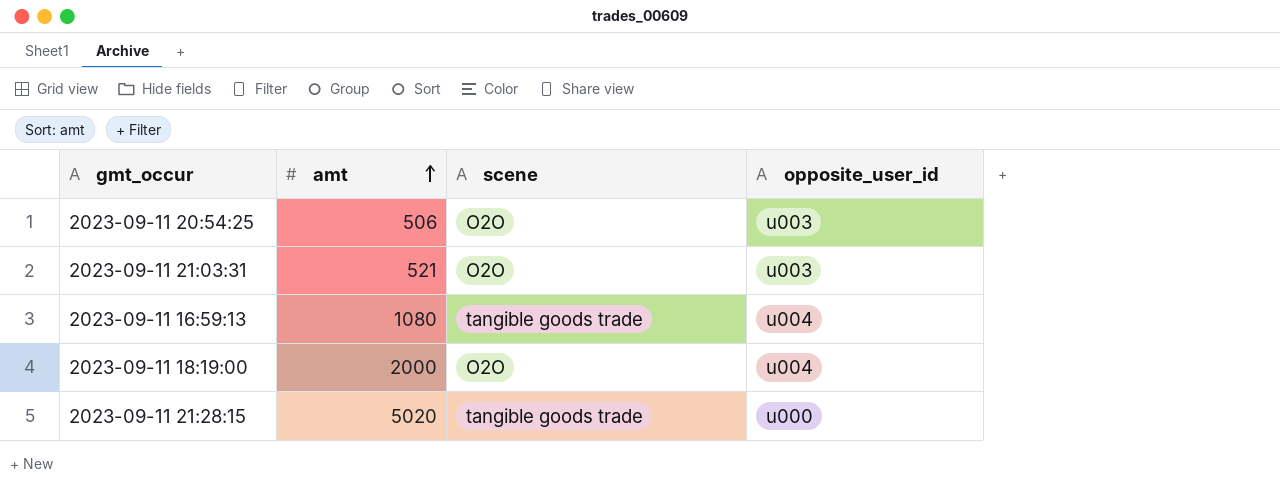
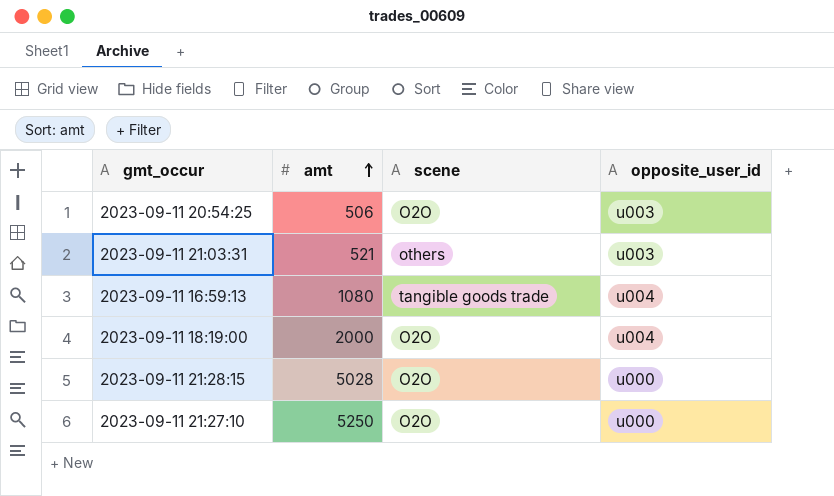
2023-09-11 21:03:31 | scene: O2O -> others
2023-09-11 21:28:15 | amt: 5020 -> 5028
2023-09-11 21:28:15 | scene: tangible goods trade -> O2O
row 2023-09-11 21:27:10: none -> 5250 | O2O | u000

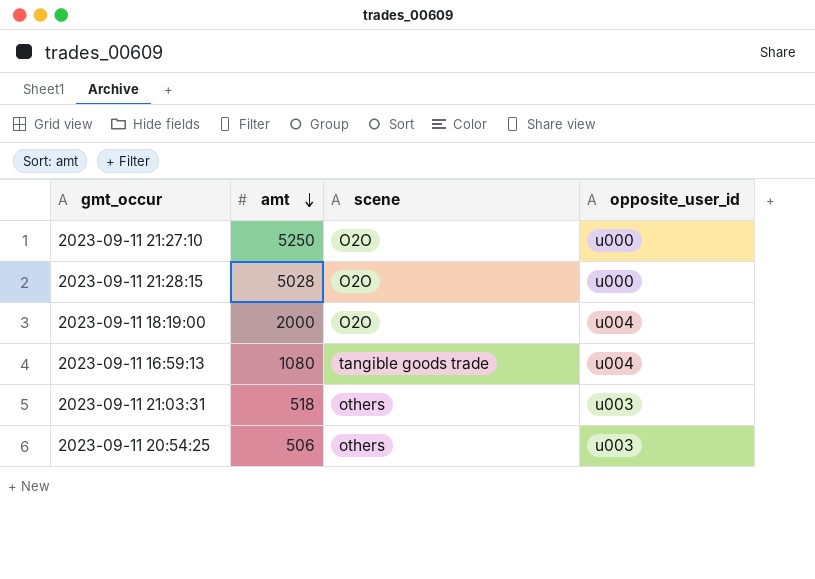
row order: amt ascending -> amt descending
2023-09-11 21:03:31 | amt: 521 -> 518
2023-09-11 20:54:25 | scene: O2O -> others

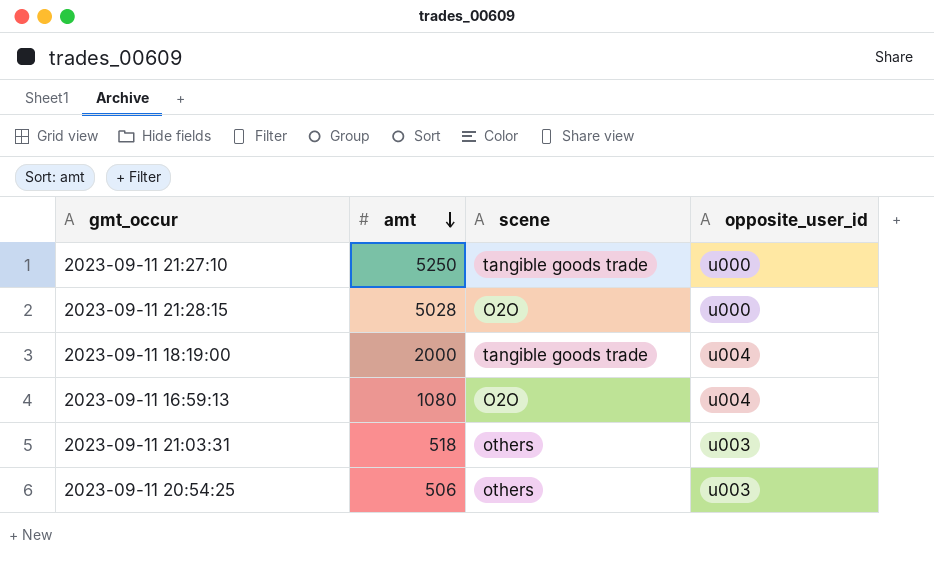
2023-09-11 21:27:10 | scene: O2O -> tangible goods trade
2023-09-11 18:19:00 | scene: O2O -> tangible goods trade
2023-09-11 16:59:13 | scene: tangible goods trade -> O2O

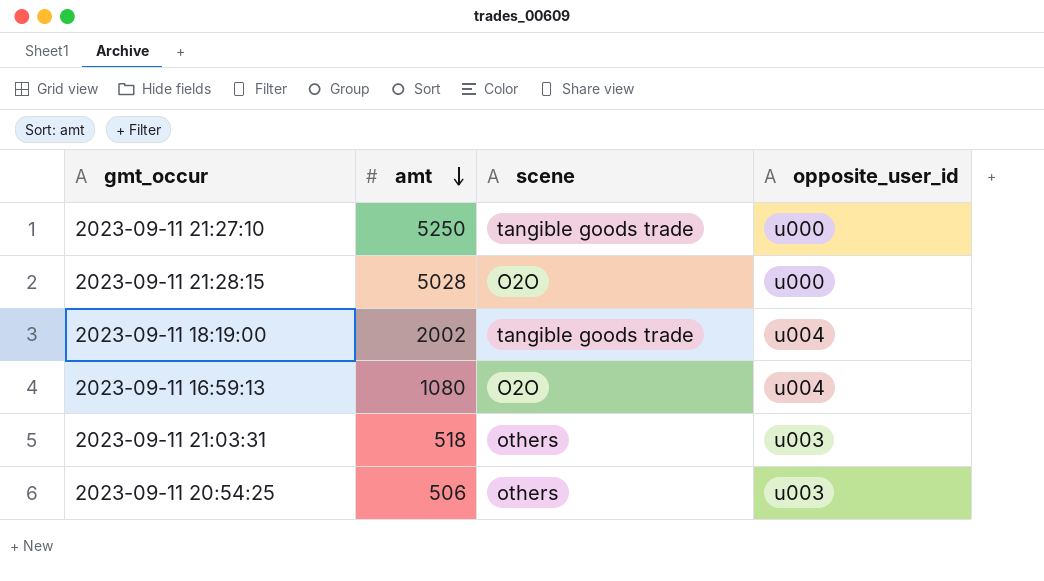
2023-09-11 18:19:00 | amt: 2000 -> 2002

